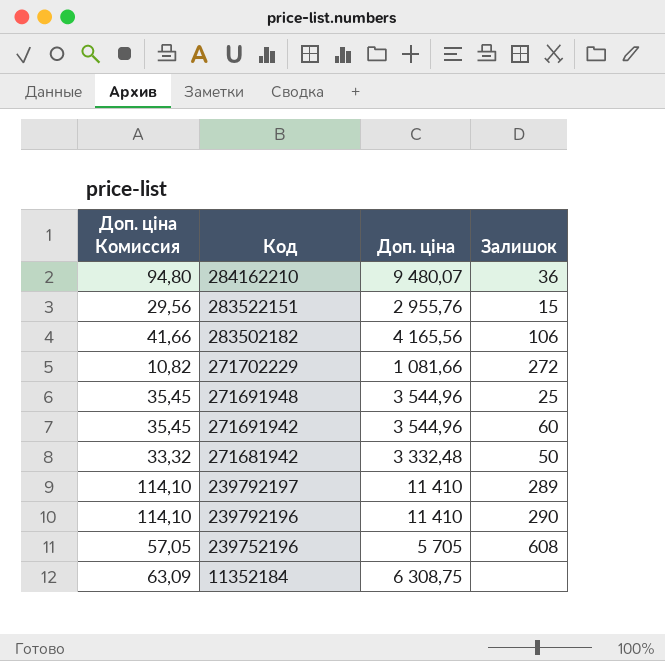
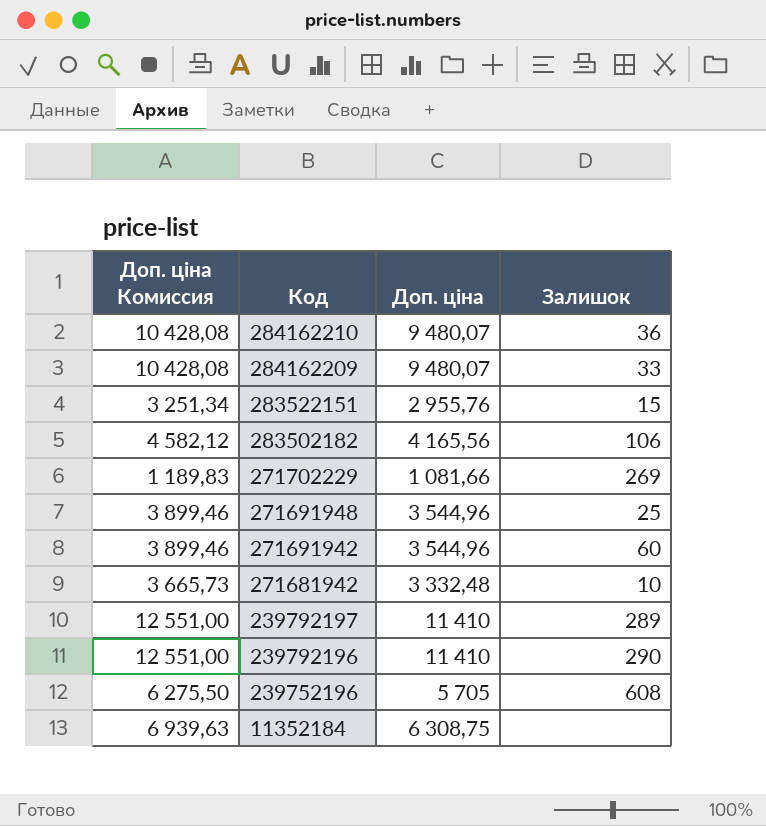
column Доп. ціна Комиссия | formula: [Доп. ціна] * 0,01 -> [Доп. ціна] * 1,1
row 284162209: none -> 10 428,08 | 9 480,07 | 33
271702229 | Залишок: 272 -> 269
271681942 | Залишок: 50 -> 10

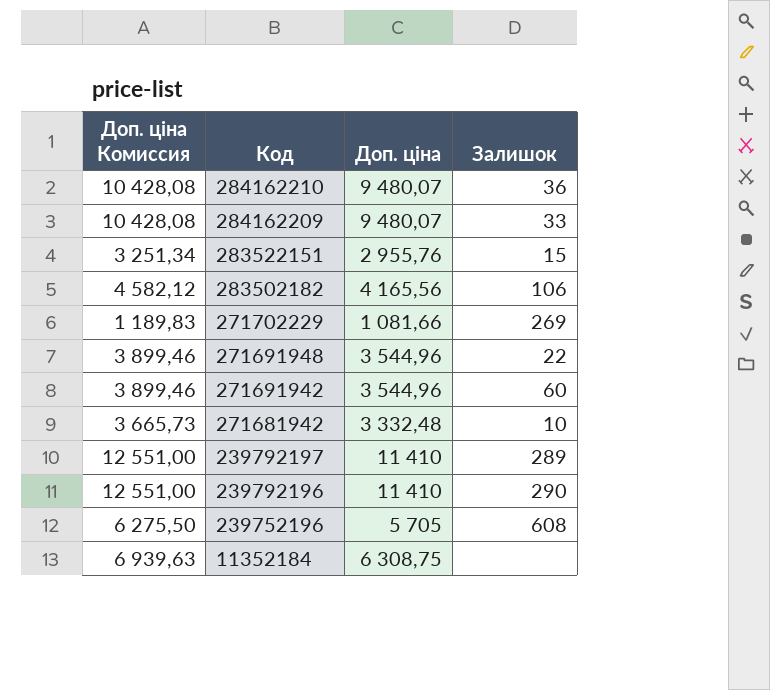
271691948 | Залишок: 25 -> 22

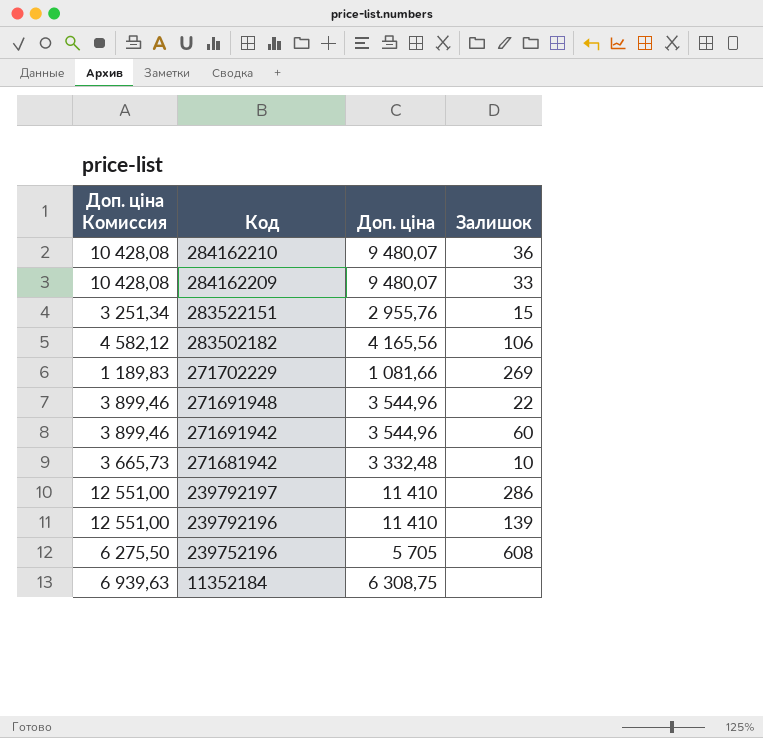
239792197 | Залишок: 289 -> 286
239792196 | Залишок: 290 -> 139

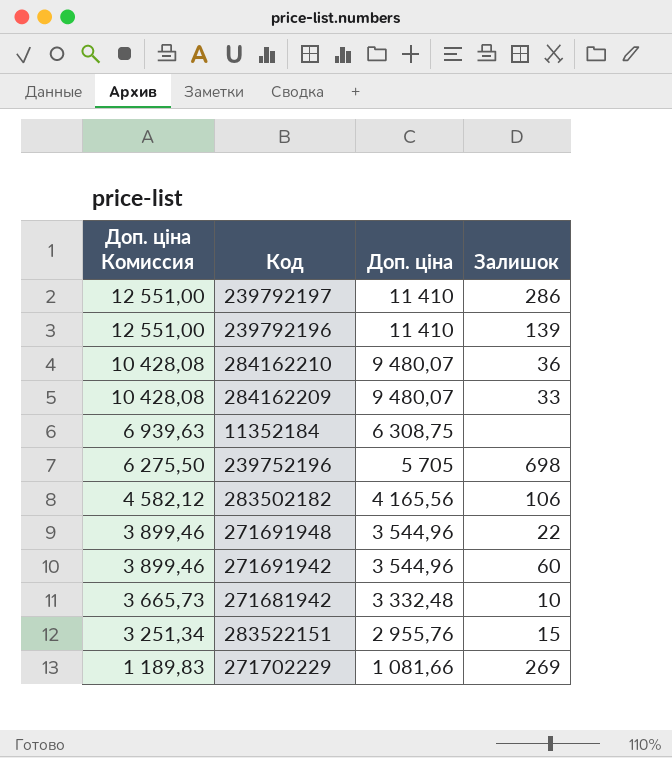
row order: Код descending -> Доп. ціна Комиссия descending
239752196 | Залишок: 608 -> 698

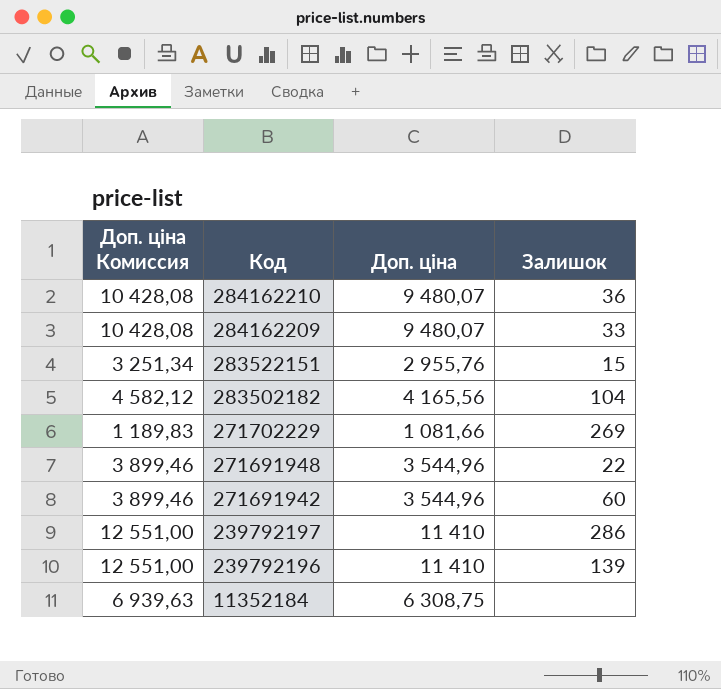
row order: Доп. ціна Комиссия descending -> Код descending
row 239752196: 6 275,50 | 5 705 | 698 -> none
row 271681942: 3 665,73 | 3 332,48 | 10 -> none
283502182 | Залишок: 106 -> 104

